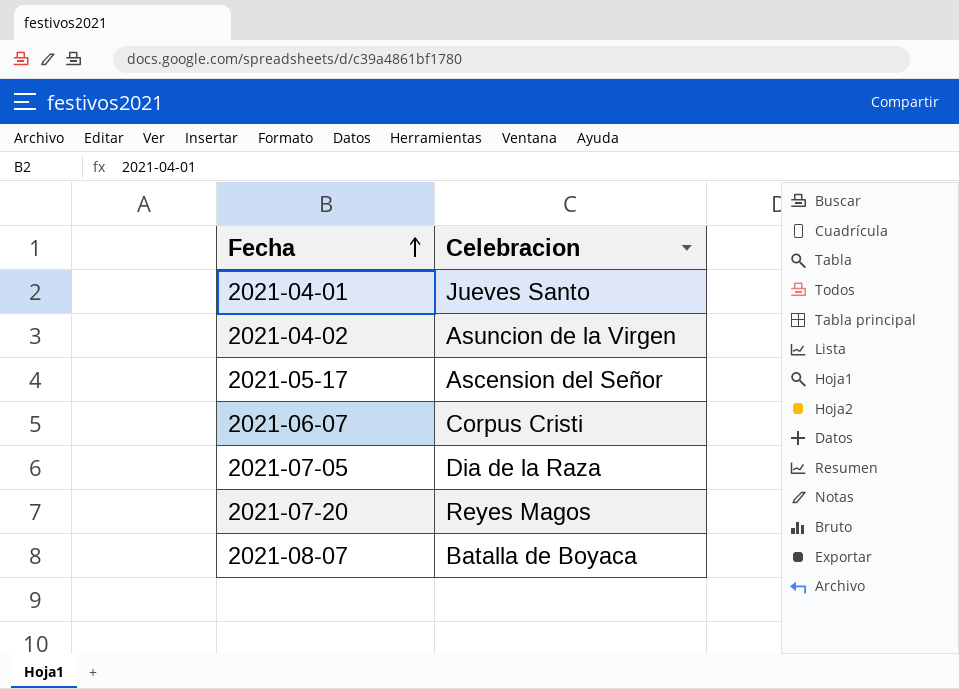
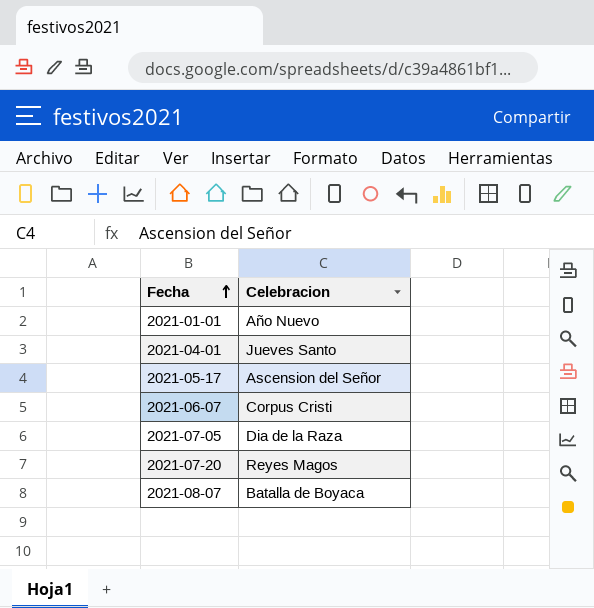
row 2021-04-02: Asuncion de la Virgen -> none
row 2021-01-01: none -> Año Nuevo

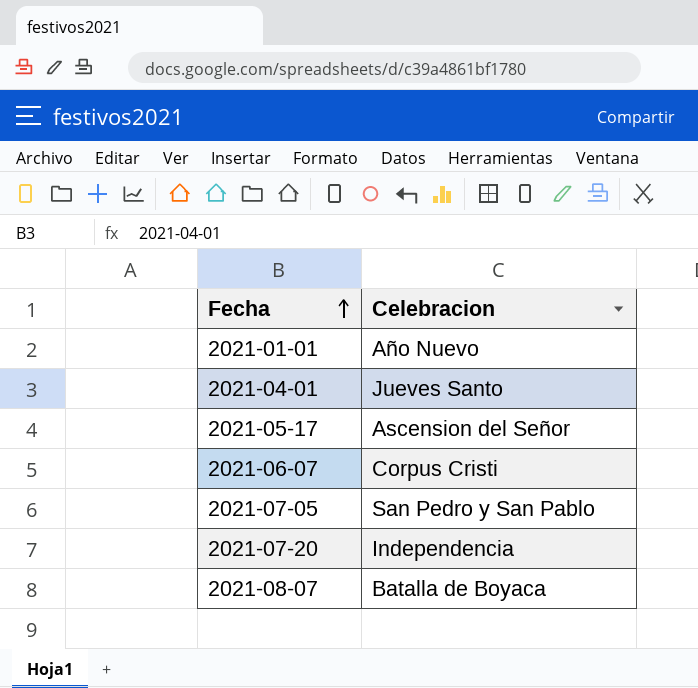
2021-07-05 | Celebracion: Dia de la Raza -> San Pedro y San Pablo
2021-07-20 | Celebracion: Reyes Magos -> Independencia

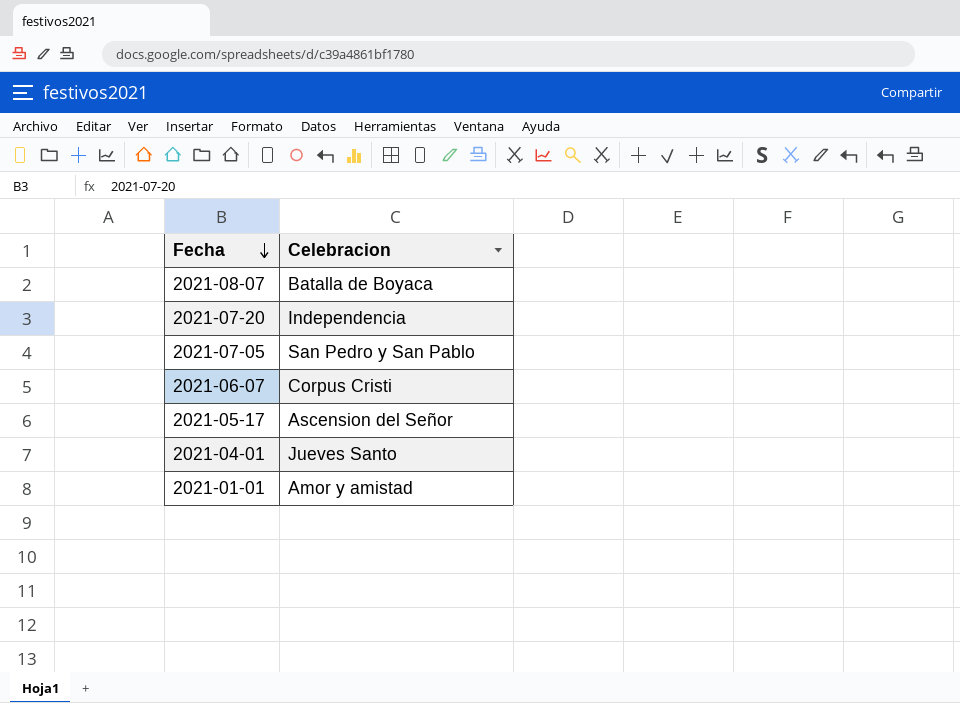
row order: Fecha ascending -> Fecha descending
2021-01-01 | Celebracion: Año Nuevo -> Amor y amistad

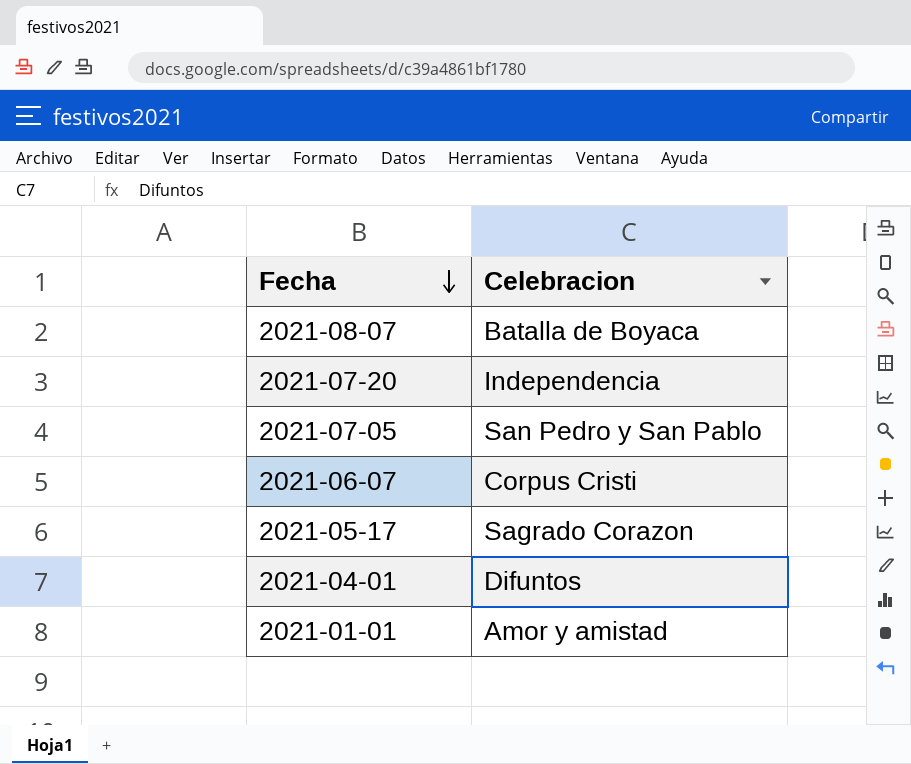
2021-05-17 | Celebracion: Ascension del Señor -> Sagrado Corazon
2021-04-01 | Celebracion: Jueves Santo -> Difuntos

